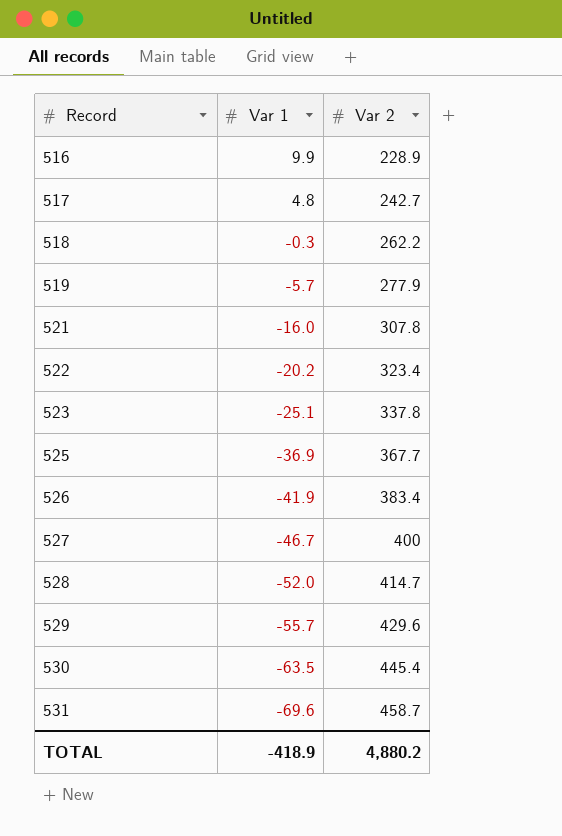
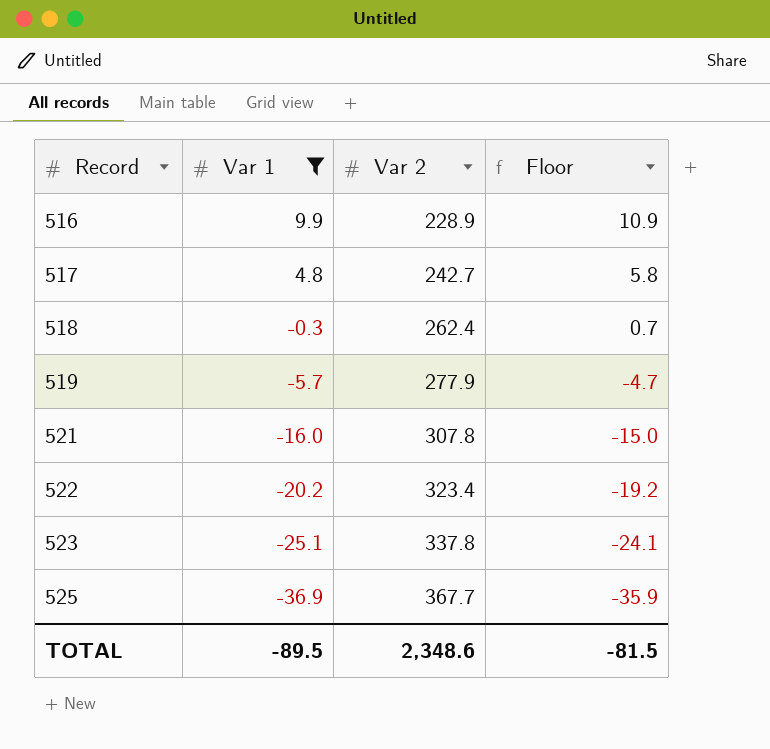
filter: none -> Var 1 >= -36.9
column Floor | formula: none -> [Var 1] + 1
518 | Var 2: 262.2 -> 262.4
TOTAL | Var 1: -418.9 -> -89.5
TOTAL | Var 2: 4,880.2 -> 2,348.6

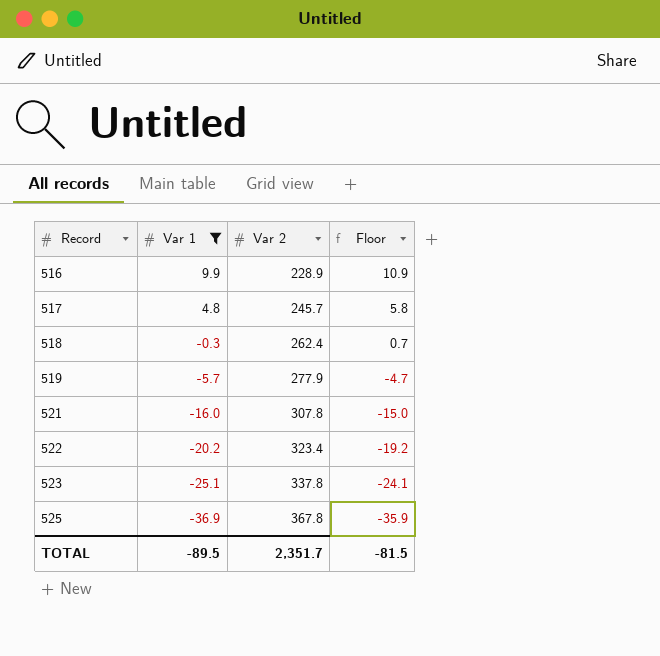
517 | Var 2: 242.7 -> 245.7
525 | Var 2: 367.7 -> 367.8
TOTAL | Var 2: 2,348.6 -> 2,351.7

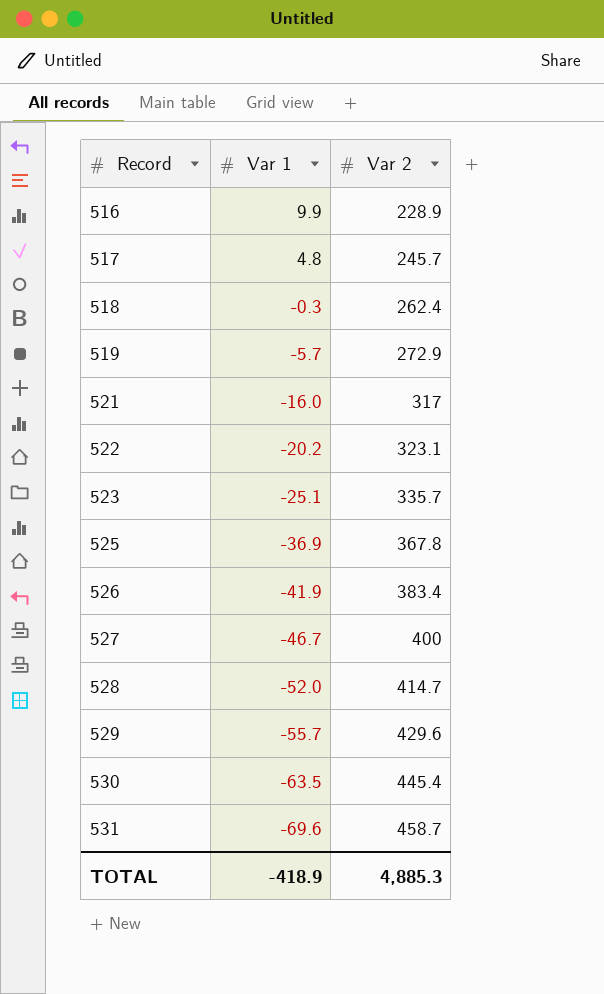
filter: Var 1 >= -36.9 -> none
column Floor | formula: [Var 1] + 1 -> none
519 | Var 2: 277.9 -> 272.9
521 | Var 2: 307.8 -> 317
522 | Var 2: 323.4 -> 323.1
523 | Var 2: 337.8 -> 335.7
TOTAL | Var 1: -89.5 -> -418.9
TOTAL | Var 2: 2,351.7 -> 4,885.3

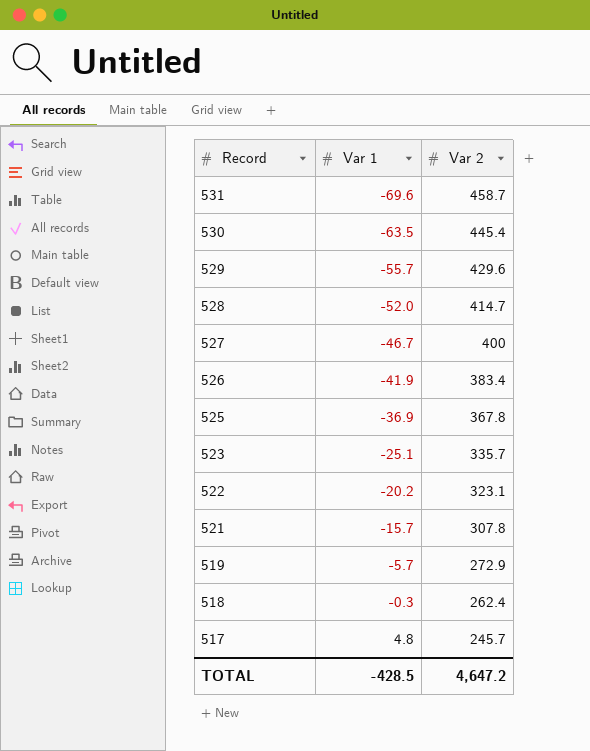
row order: Record ascending -> Record descending
row 516: 9.9 | 228.9 -> none
521 | Var 1: -16.0 -> -15.7
521 | Var 2: 317 -> 307.8
TOTAL | Var 1: -418.9 -> -428.5
TOTAL | Var 2: 4,885.3 -> 4,647.2

